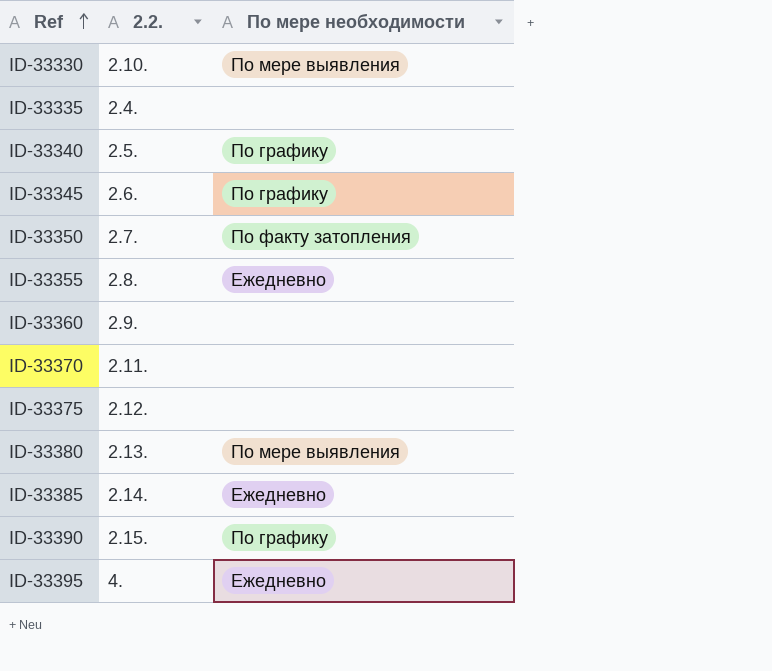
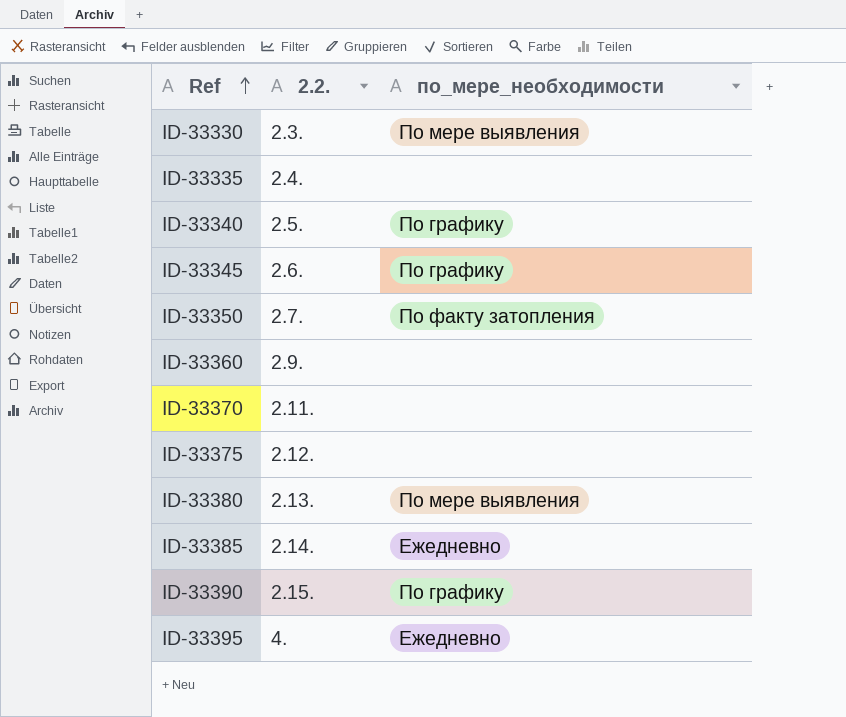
column name: По мере необходимости -> по_мере_необходимости
row ID-33355: 2.8. | Ежедневно -> none
ID-33330 | 2.2.: 2.10. -> 2.3.

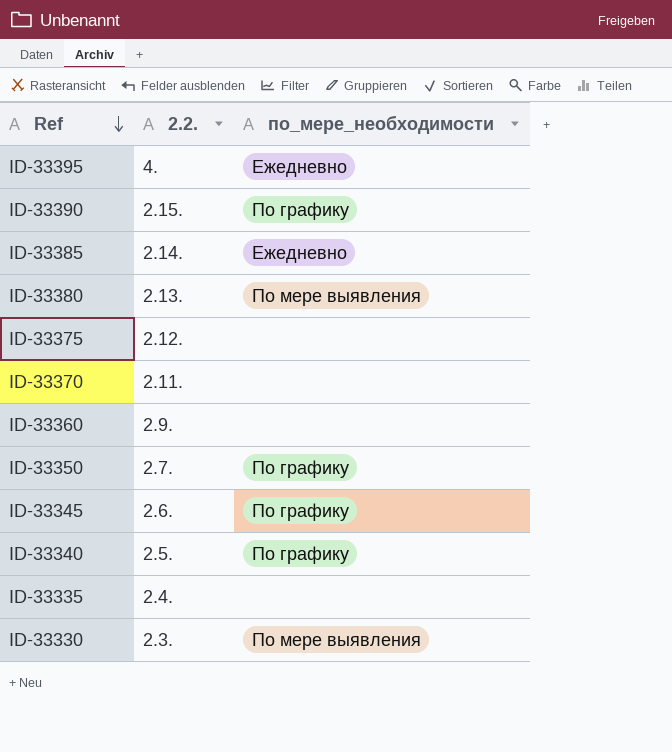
row order: Ref ascending -> Ref descending
ID-33350 | по_мере_необходимости: По факту затопления -> По графику

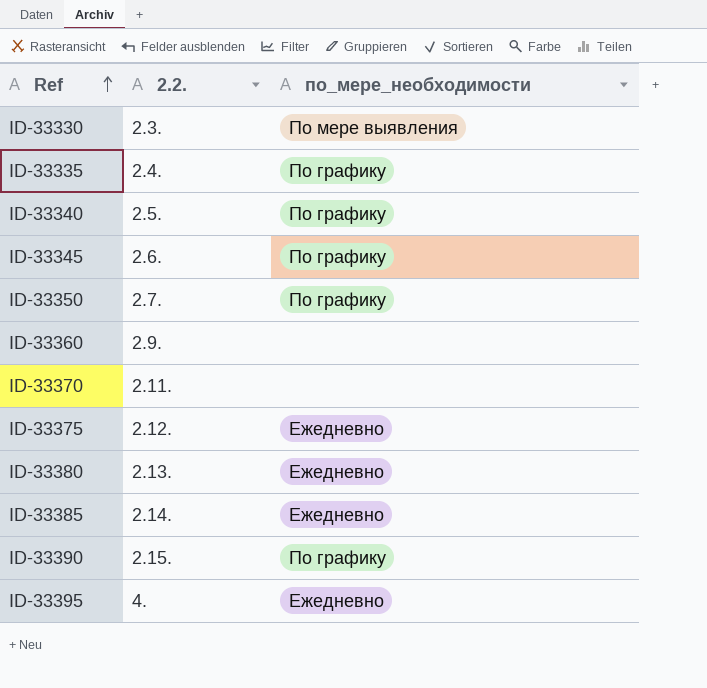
row order: Ref descending -> Ref ascending
ID-33335 | по_мере_необходимости: none -> По графику
ID-33375 | по_мере_необходимости: none -> Ежедневно
ID-33380 | по_мере_необходимости: По мере выявления -> Ежедневно

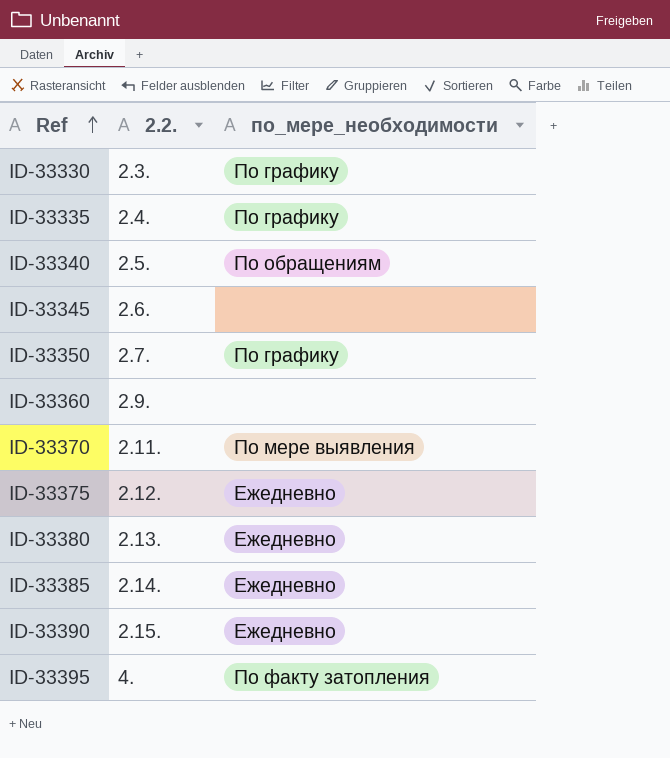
ID-33330 | по_мере_необходимости: По мере выявления -> По графику
ID-33340 | по_мере_необходимости: По графику -> По обращениям
ID-33345 | по_мере_необходимости: По графику -> none
ID-33370 | по_мере_необходимости: none -> По мере выявления
ID-33390 | по_мере_необходимости: По графику -> Ежедневно
ID-33395 | по_мере_необходимости: Ежедневно -> По факту затопления

